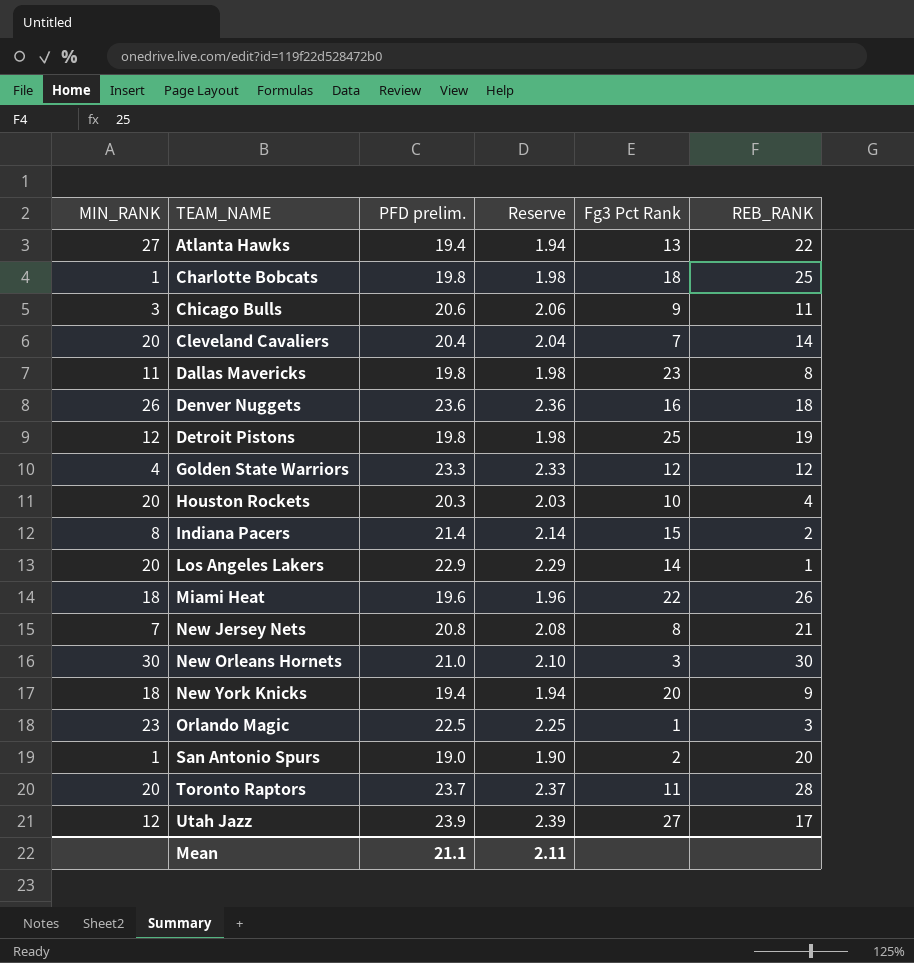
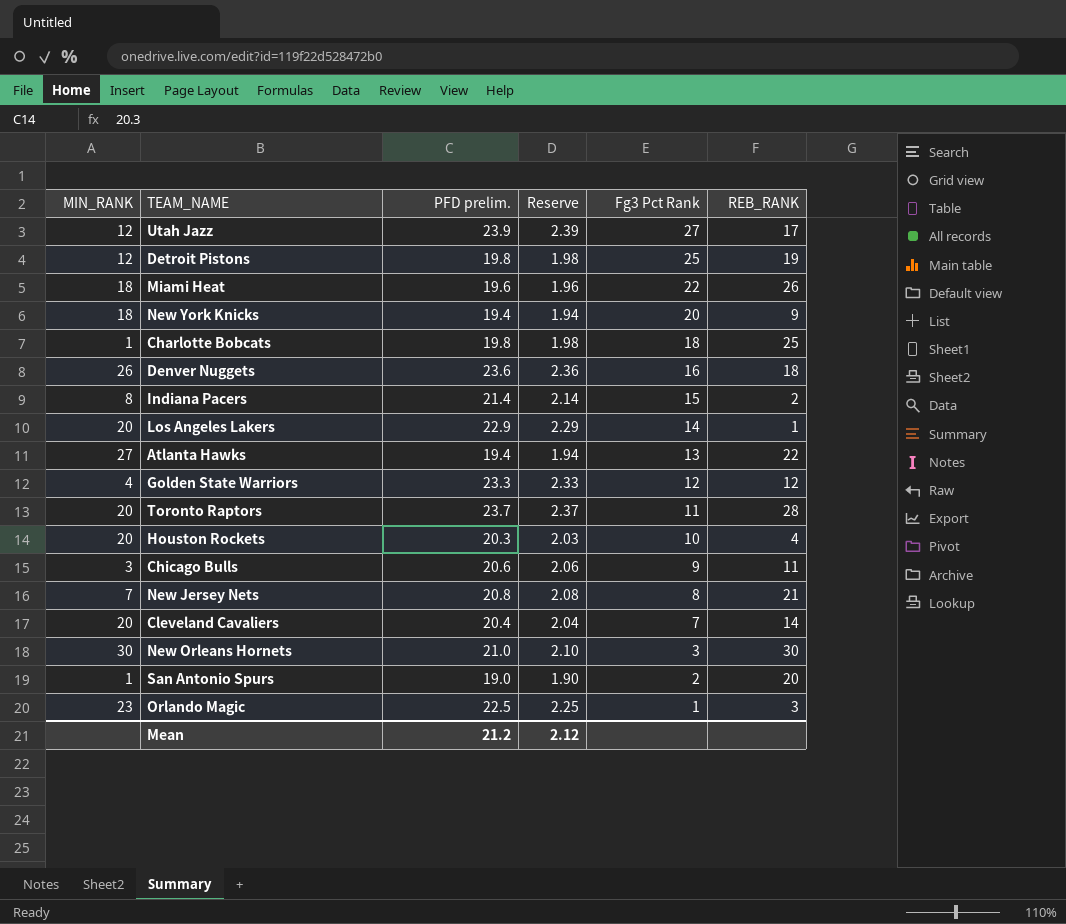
row order: TEAM_NAME ascending -> Fg3 Pct Rank descending
row Dallas Mavericks: 11 | 19.8 | 1.98 | 23 | 8 -> none
Mean | PFD prelim.: 21.1 -> 21.2
Mean | Reserve: 2.11 -> 2.12

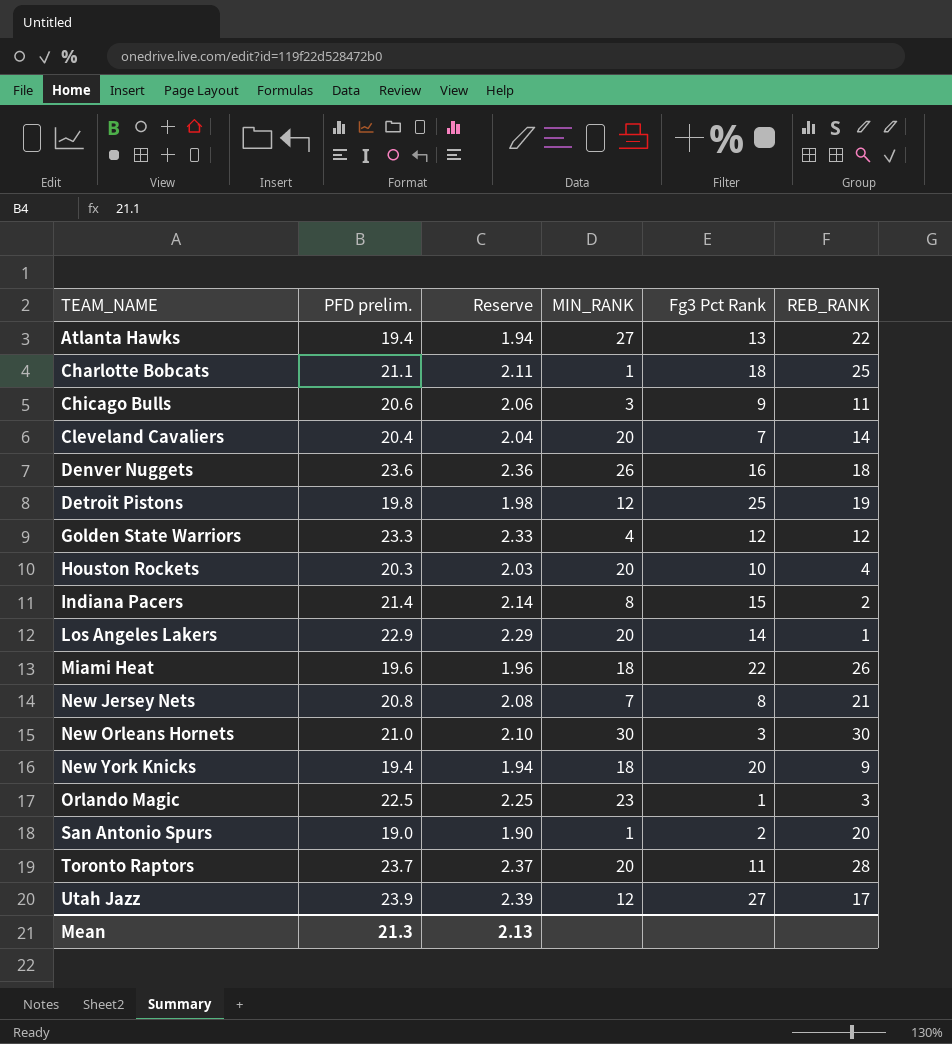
row order: Fg3 Pct Rank descending -> TEAM_NAME ascending
column MIN_RANK | position: 1 -> 4
Charlotte Bobcats | PFD prelim.: 19.8 -> 21.1
Charlotte Bobcats | Reserve: 1.98 -> 2.11
Mean | PFD prelim.: 21.2 -> 21.3
Mean | Reserve: 2.12 -> 2.13

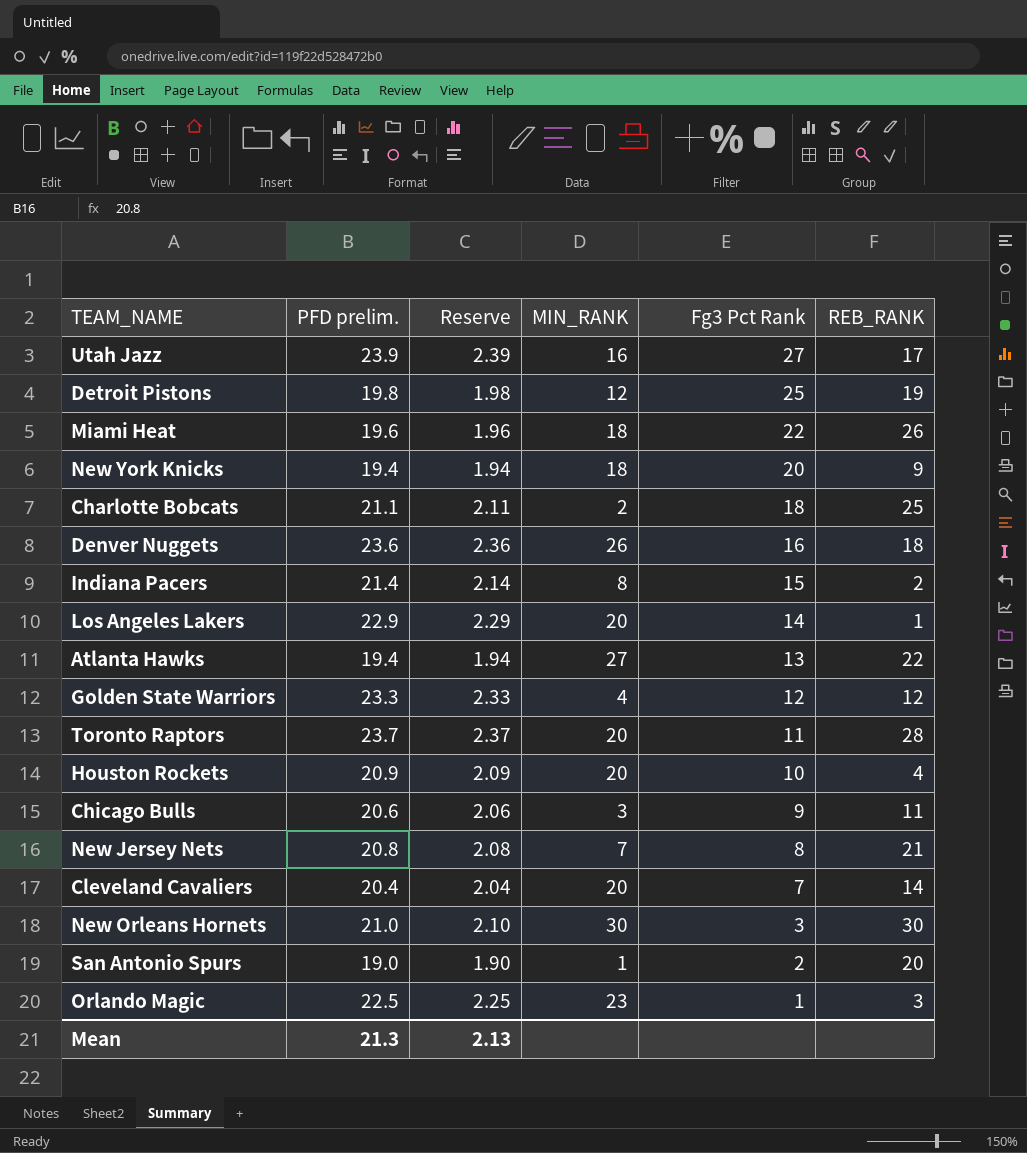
row order: TEAM_NAME ascending -> Fg3 Pct Rank descending
Utah Jazz | MIN_RANK: 12 -> 16
Charlotte Bobcats | MIN_RANK: 1 -> 2
Houston Rockets | PFD prelim.: 20.3 -> 20.9
Houston Rockets | Reserve: 2.03 -> 2.09

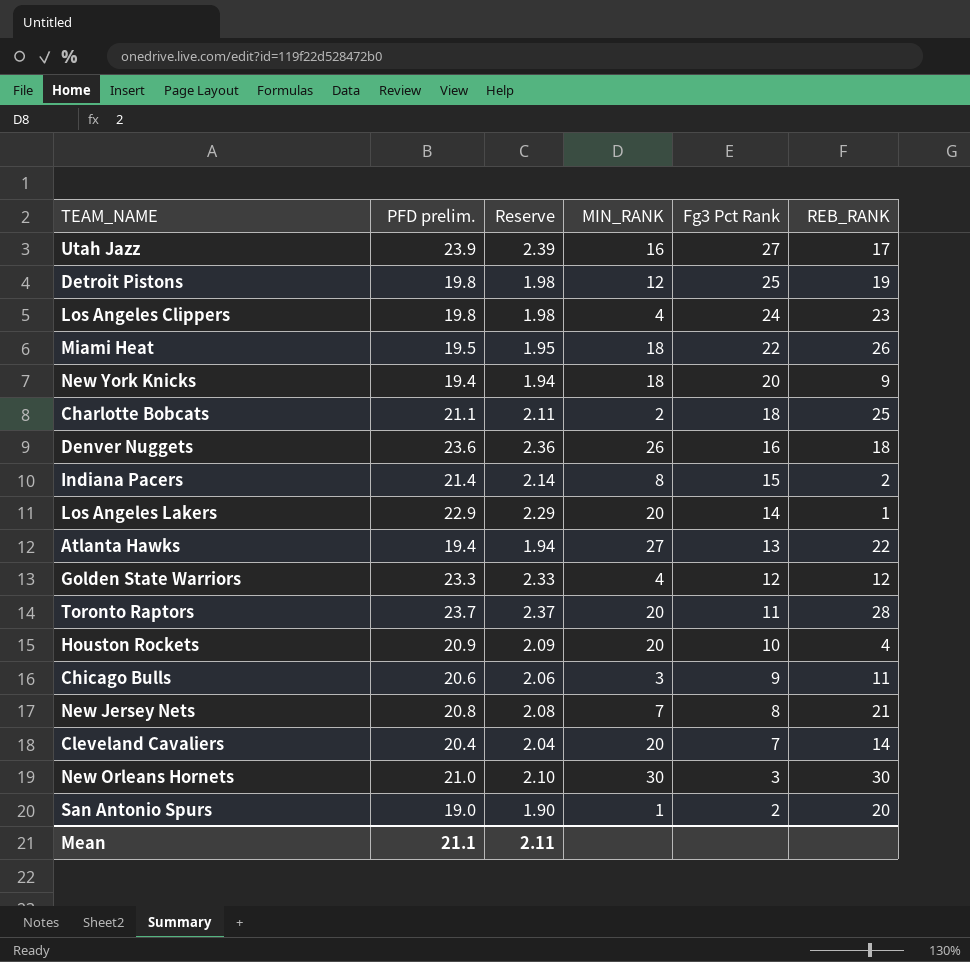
row Orlando Magic: 22.5 | 2.25 | 23 | 1 | 3 -> none
row Los Angeles Clippers: none -> 19.8 | 1.98 | 4 | 24 | 23
Miami Heat | PFD prelim.: 19.6 -> 19.5
Miami Heat | Reserve: 1.96 -> 1.95
Mean | PFD prelim.: 21.3 -> 21.1
Mean | Reserve: 2.13 -> 2.11

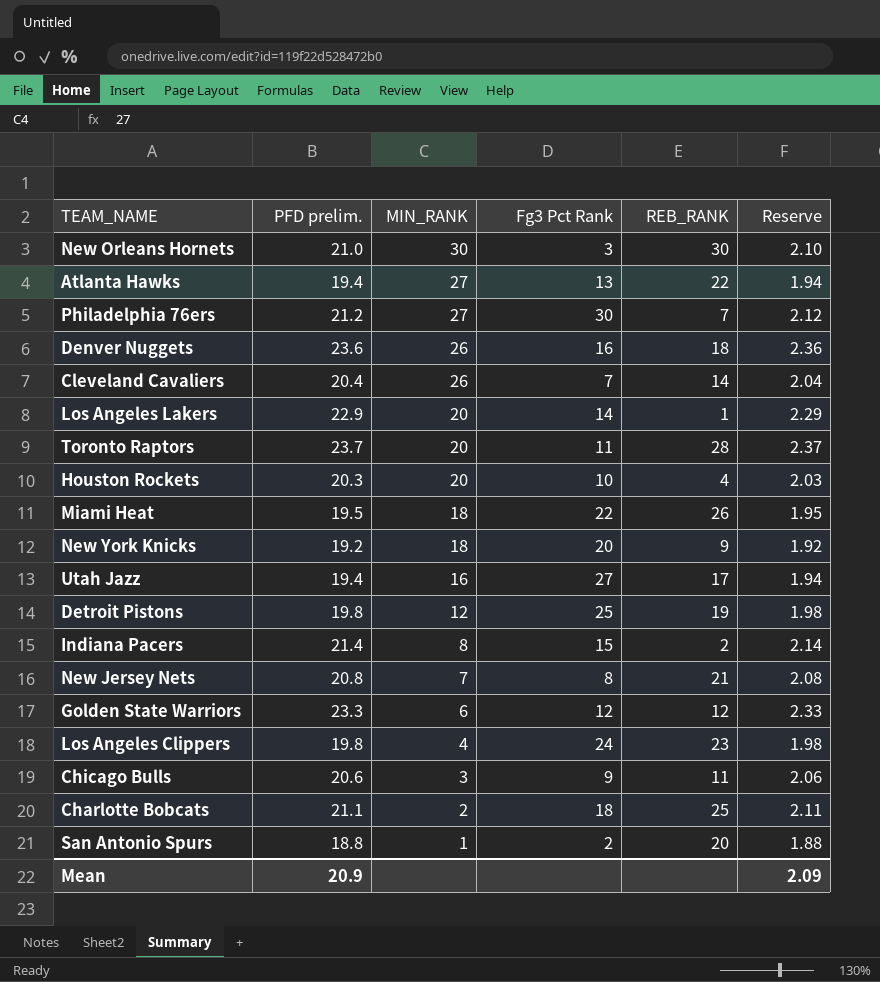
row order: Fg3 Pct Rank descending -> MIN_RANK descending
column Reserve | position: 3 -> 6
row Philadelphia 76ers: none -> 21.2 | 27 | 30 | 7 | 2.12
Cleveland Cavaliers | MIN_RANK: 20 -> 26
Houston Rockets | PFD prelim.: 20.9 -> 20.3
Houston Rockets | Reserve: 2.09 -> 2.03
New York Knicks | PFD prelim.: 19.4 -> 19.2
New York Knicks | Reserve: 1.94 -> 1.92
Utah Jazz | PFD prelim.: 23.9 -> 19.4
Utah Jazz | Reserve: 2.39 -> 1.94
Golden State Warriors | MIN_RANK: 4 -> 6
San Antonio Spurs | PFD prelim.: 19.0 -> 18.8
San Antonio Spurs | Reserve: 1.90 -> 1.88
Mean | PFD prelim.: 21.1 -> 20.9
Mean | Reserve: 2.11 -> 2.09

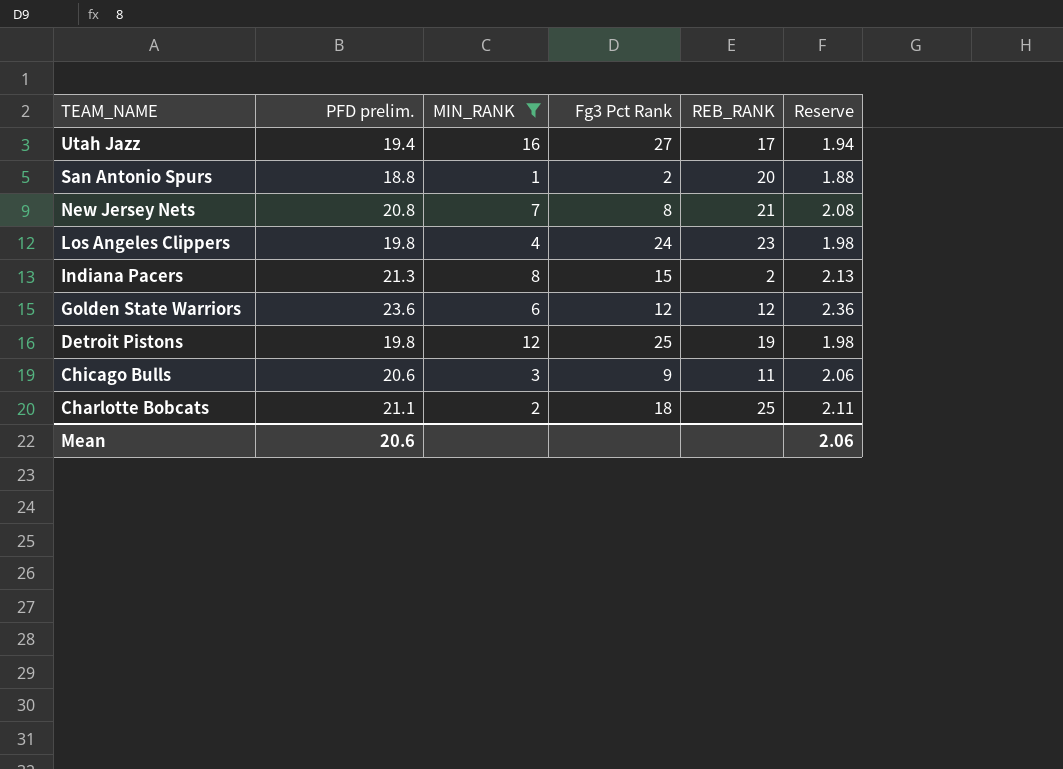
filter: none -> MIN_RANK <= 16
row order: MIN_RANK descending -> TEAM_NAME descending
Indiana Pacers | PFD prelim.: 21.4 -> 21.3
Indiana Pacers | Reserve: 2.14 -> 2.13
Golden State Warriors | PFD prelim.: 23.3 -> 23.6
Golden State Warriors | Reserve: 2.33 -> 2.36
Mean | PFD prelim.: 20.9 -> 20.6
Mean | Reserve: 2.09 -> 2.06

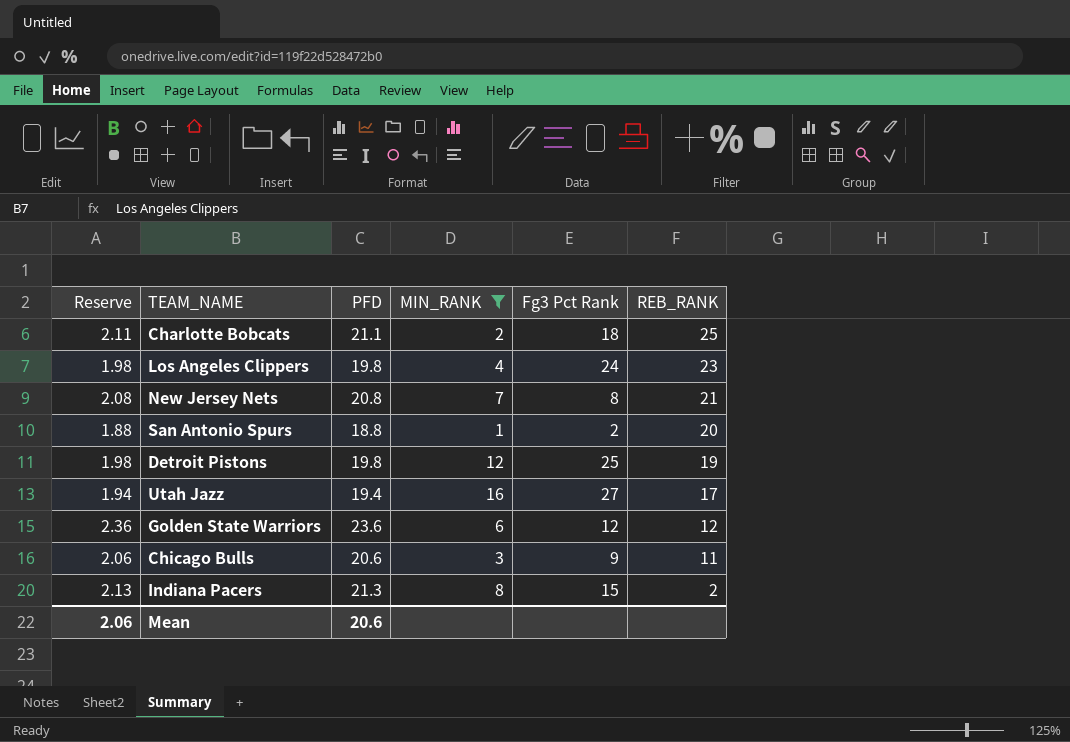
row order: TEAM_NAME descending -> REB_RANK descending
column Reserve | position: 6 -> 1
column name: PFD prelim. -> PFD

